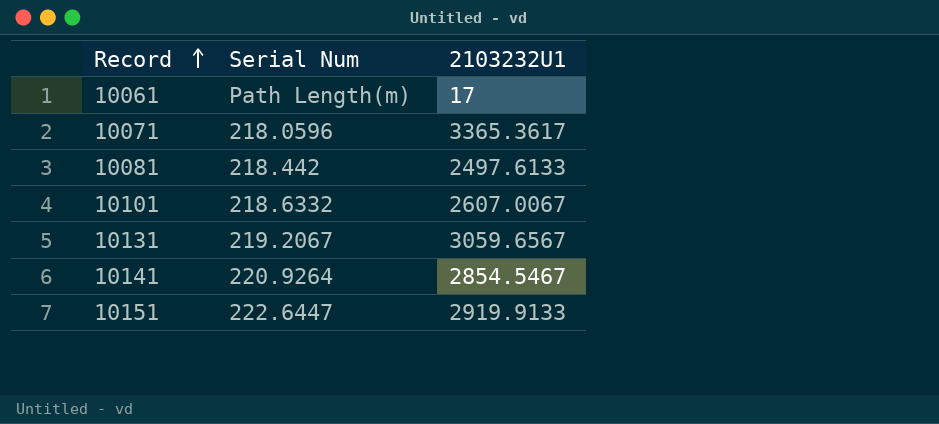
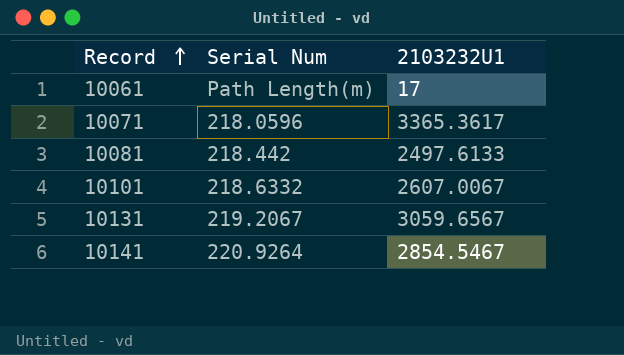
row 10151: 222.6447 | 2919.9133 -> none

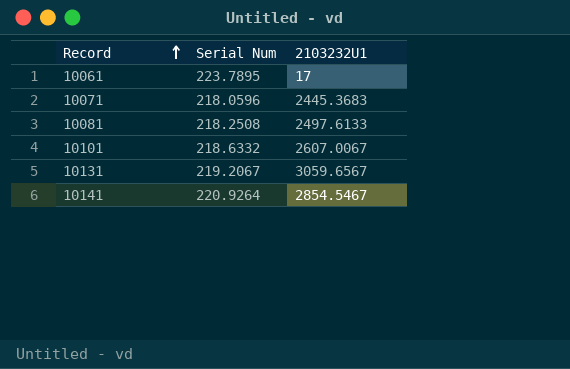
10061 | Serial Num: Path Length(m) -> 223.7895
10071 | 2103232U1: 3365.3617 -> 2445.3683
10081 | Serial Num: 218.442 -> 218.2508

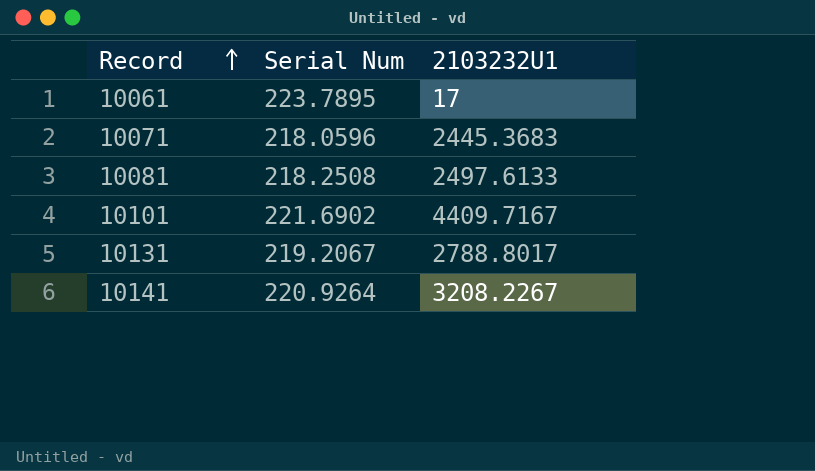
10101 | Serial Num: 218.6332 -> 221.6902
10101 | 2103232U1: 2607.0067 -> 4409.7167
10131 | 2103232U1: 3059.6567 -> 2788.8017
10141 | 2103232U1: 2854.5467 -> 3208.2267

